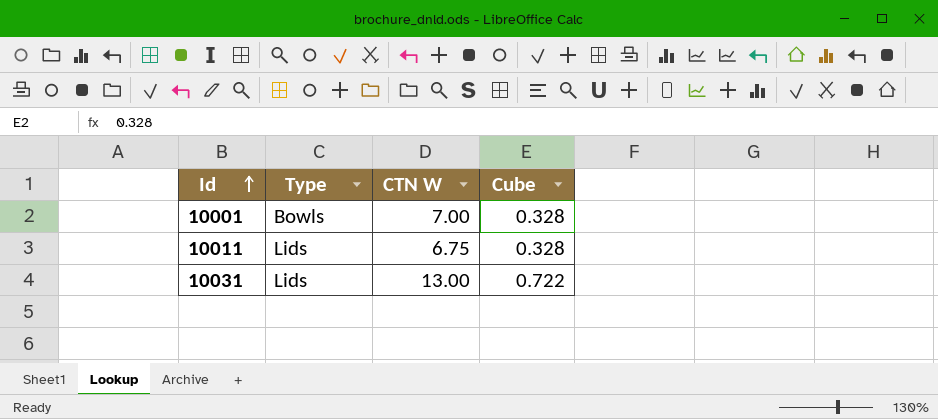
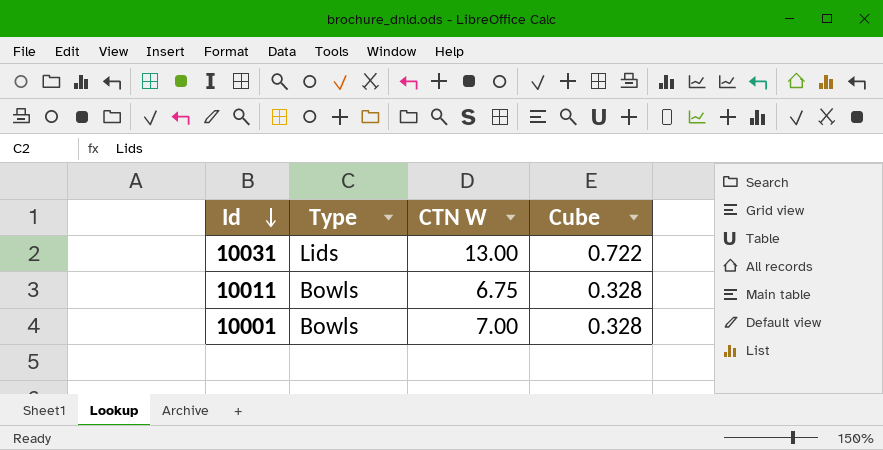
row order: Id ascending -> Id descending
10011 | Type: Lids -> Bowls

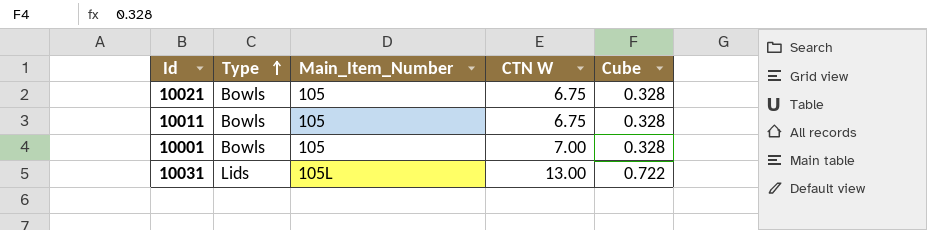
row order: Id descending -> Type ascending
column Main_Item_Number | position: none -> 3
row 10021: none -> Bowls | 105 | 6.75 | 0.328

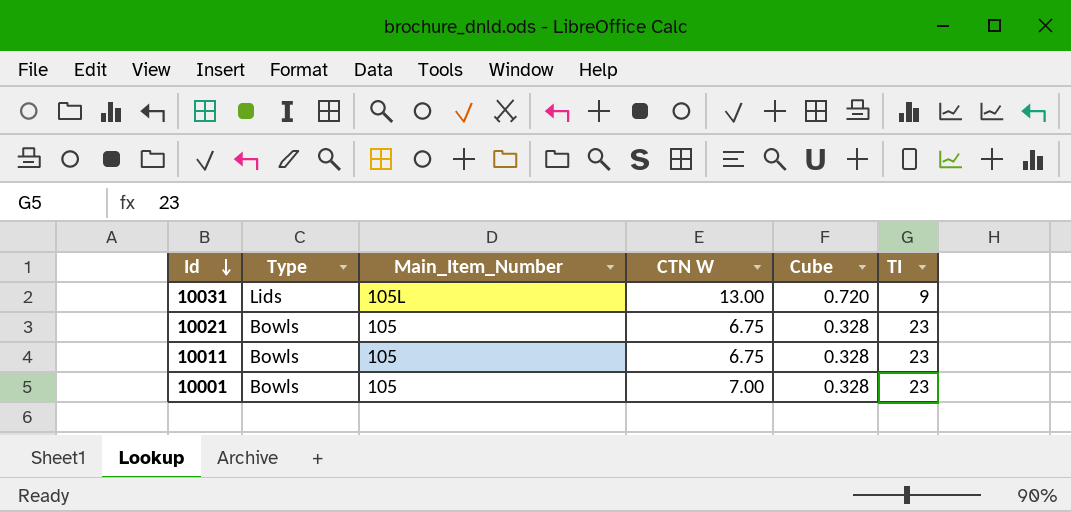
row order: Type ascending -> Id descending
column TI | position: none -> 6
10031 | Cube: 0.722 -> 0.720

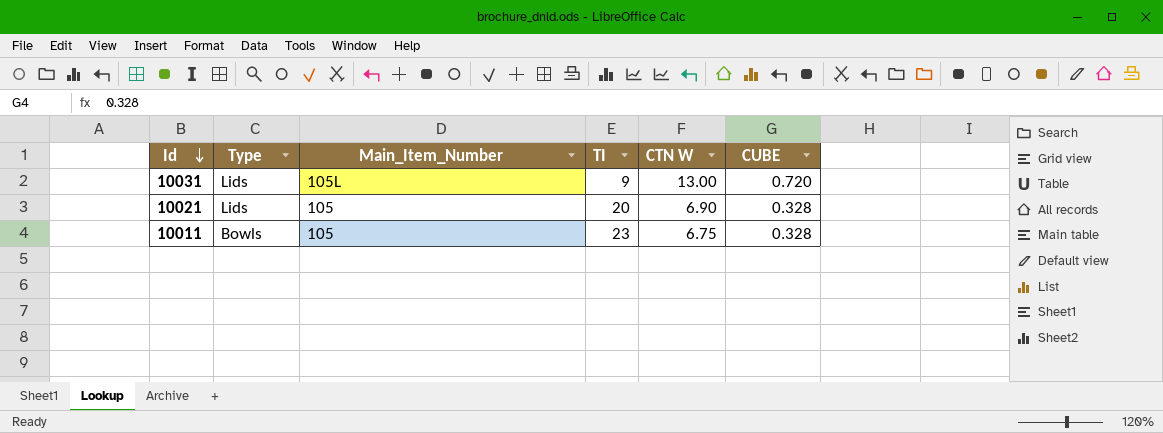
column TI | position: 6 -> 4
column name: Cube -> CUBE
row 10001: Bowls | 105 | 7.00 | 0.328 | 23 -> none
10021 | Type: Bowls -> Lids
10021 | TI: 23 -> 20
10021 | CTN W: 6.75 -> 6.90

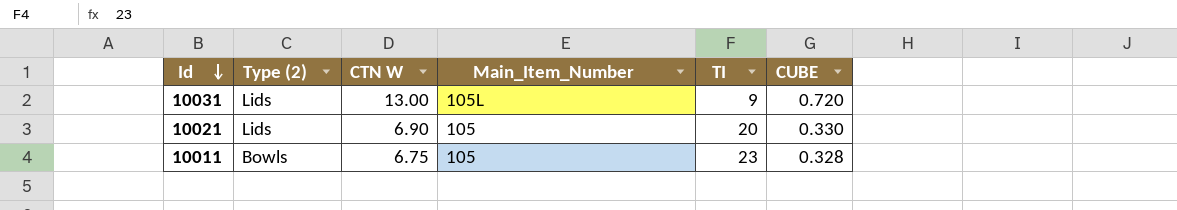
column name: Type -> Type (2)
column CTN W | position: 5 -> 3
10021 | CUBE: 0.328 -> 0.330

